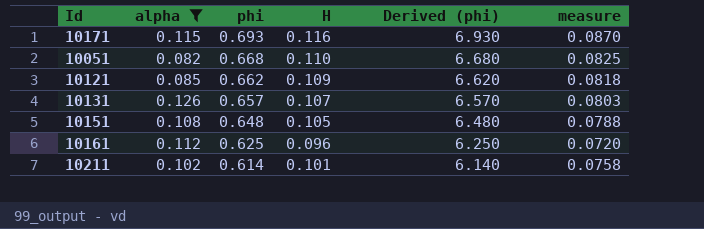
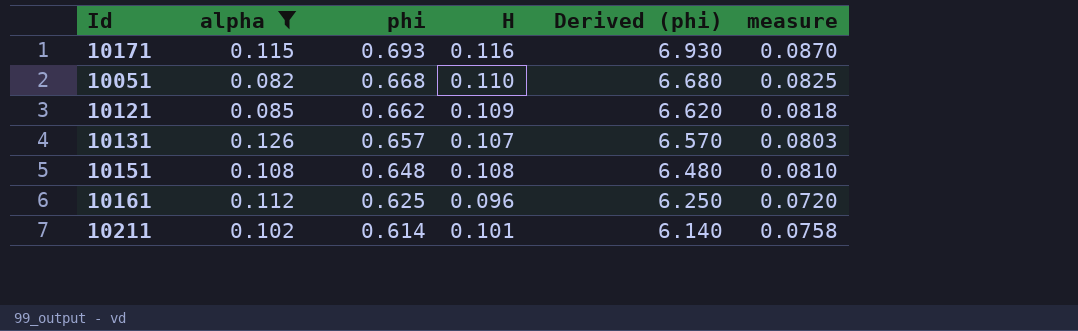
10151 | H: 0.105 -> 0.108
10151 | measure: 0.0788 -> 0.0810

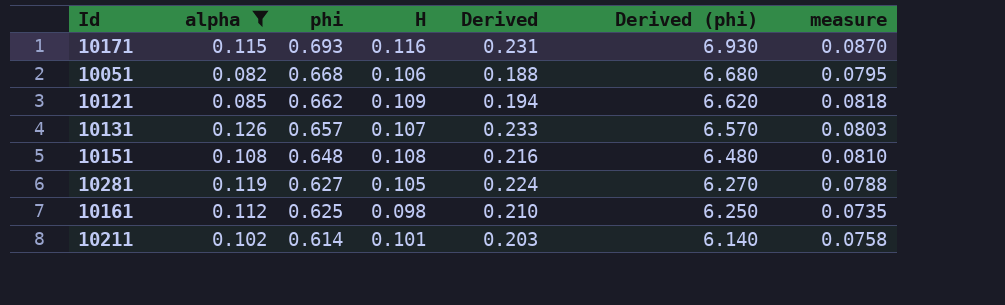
column Derived | formula: none -> [alpha] + [H]
10051 | H: 0.110 -> 0.106
10051 | measure: 0.0825 -> 0.0795
row 10281: none -> 0.119 | 0.627 | 0.105 | 0.224 | 6.270 | 0.0788
10161 | H: 0.096 -> 0.098
10161 | measure: 0.0720 -> 0.0735

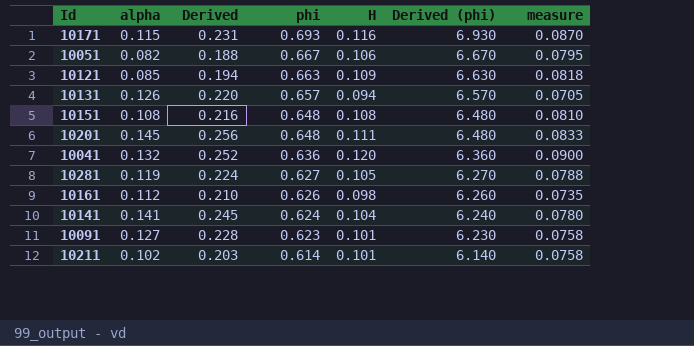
filter: alpha <= 0.126 -> none
column Derived | position: 5 -> 3
10051 | phi: 0.668 -> 0.667
10051 | Derived (phi): 6.680 -> 6.670
10121 | phi: 0.662 -> 0.663
10121 | Derived (phi): 6.620 -> 6.630
10131 | Derived: 0.233 -> 0.220
10131 | H: 0.107 -> 0.094
10131 | measure: 0.0803 -> 0.0705
10161 | phi: 0.625 -> 0.626
10161 | Derived (phi): 6.250 -> 6.260

